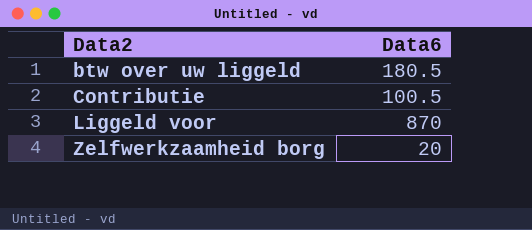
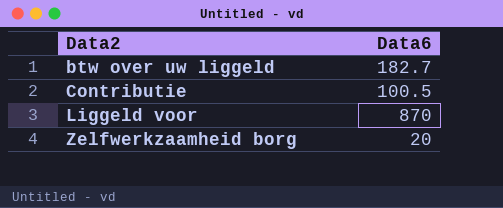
btw over uw liggeld | Data6: 180.5 -> 182.7

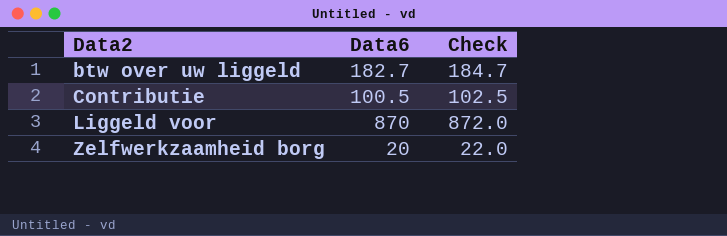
column Check | formula: none -> [Data6] + 2

